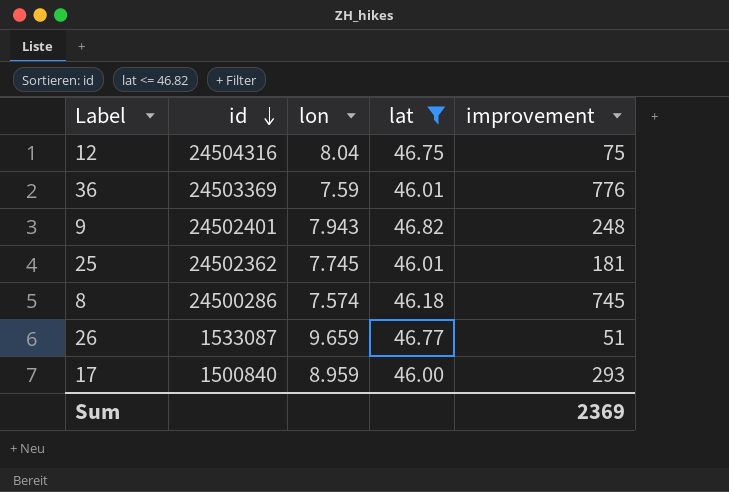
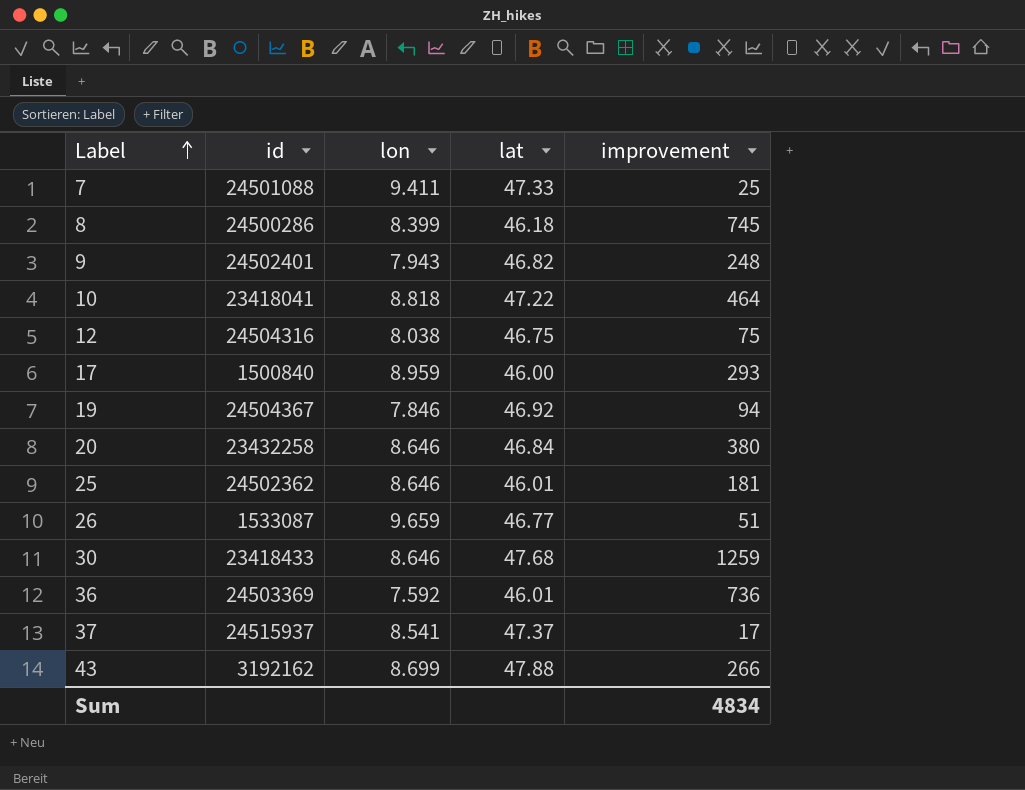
filter: lat <= 46.82 -> none
row order: id descending -> Label ascending
8 | lon: 7.574 -> 8.399
12 | lon: 8.04 -> 8.038
25 | lon: 7.745 -> 8.646
36 | lon: 7.59 -> 7.592
36 | improvement: 776 -> 736
Sum | improvement: 2369 -> 4834

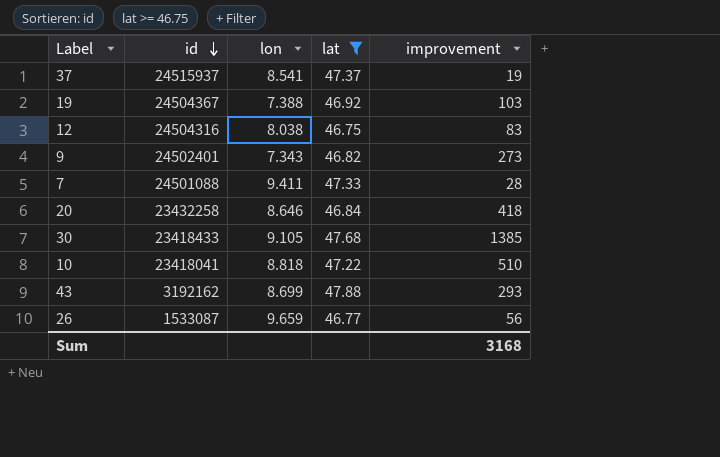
filter: none -> lat >= 46.75
row order: Label ascending -> id descending
37 | improvement: 17 -> 19
19 | lon: 7.846 -> 7.388
19 | improvement: 94 -> 103
12 | improvement: 75 -> 83
9 | lon: 7.943 -> 7.343
9 | improvement: 248 -> 273
7 | improvement: 25 -> 28
20 | improvement: 380 -> 418
30 | lon: 8.646 -> 9.105
30 | improvement: 1259 -> 1385
10 | improvement: 464 -> 510
43 | improvement: 266 -> 293
26 | improvement: 51 -> 56
Sum | improvement: 4834 -> 3168

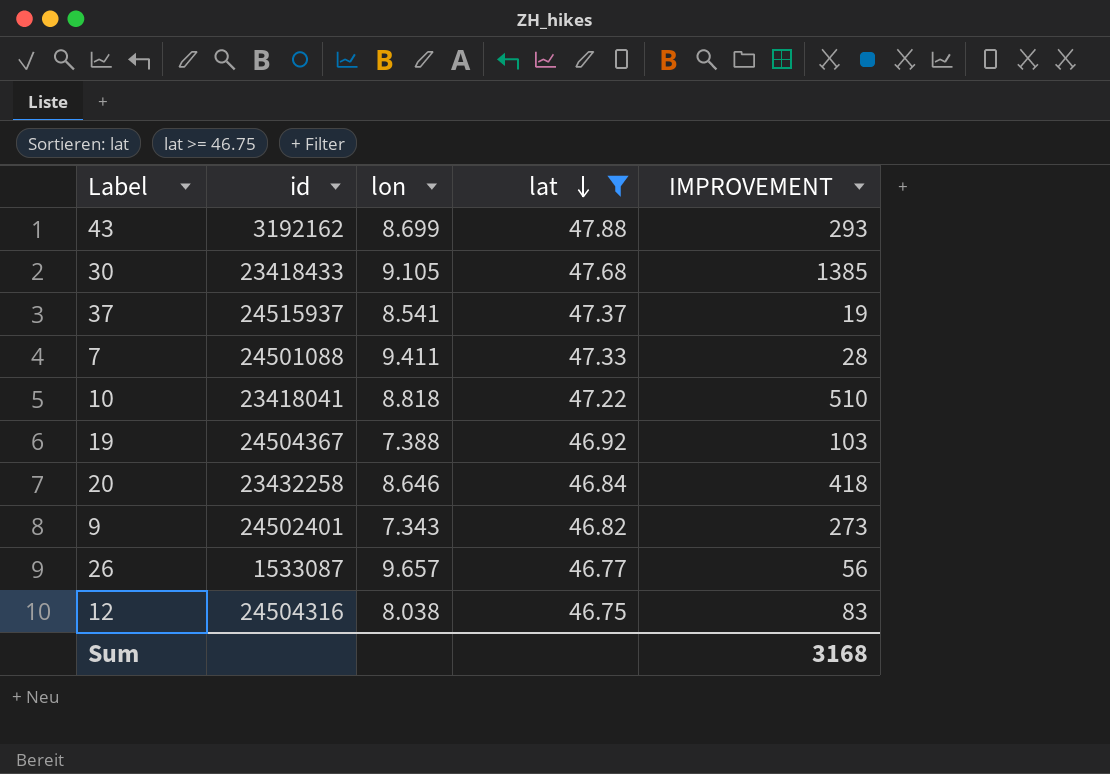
row order: id descending -> lat descending
column name: improvement -> IMPROVEMENT
26 | lon: 9.659 -> 9.657

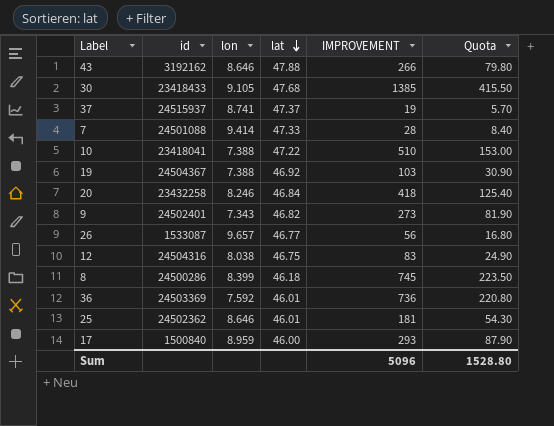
filter: lat >= 46.75 -> none
column Quota | formula: none -> [IMPROVEMENT] * 0.3
43 | lon: 8.699 -> 8.646
43 | IMPROVEMENT: 293 -> 266
37 | lon: 8.541 -> 8.741
7 | lon: 9.411 -> 9.414
10 | lon: 8.818 -> 7.388
20 | lon: 8.646 -> 8.246
Sum | IMPROVEMENT: 3168 -> 5096

